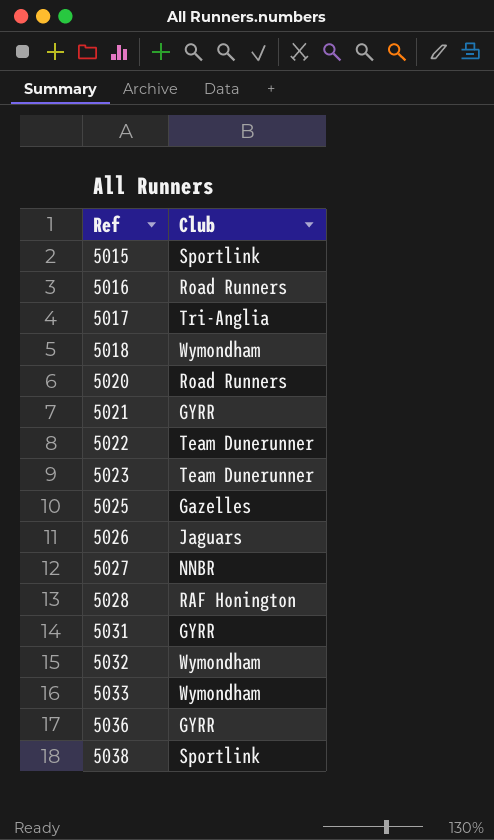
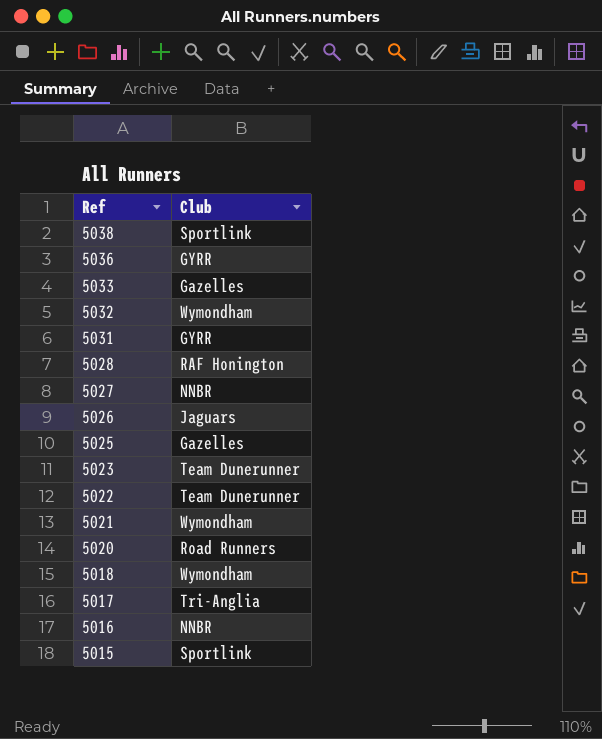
row order: Ref ascending -> Ref descending
5033 | Club: Wymondham -> Gazelles
5021 | Club: GYRR -> Wymondham
5016 | Club: Road Runners -> NNBR

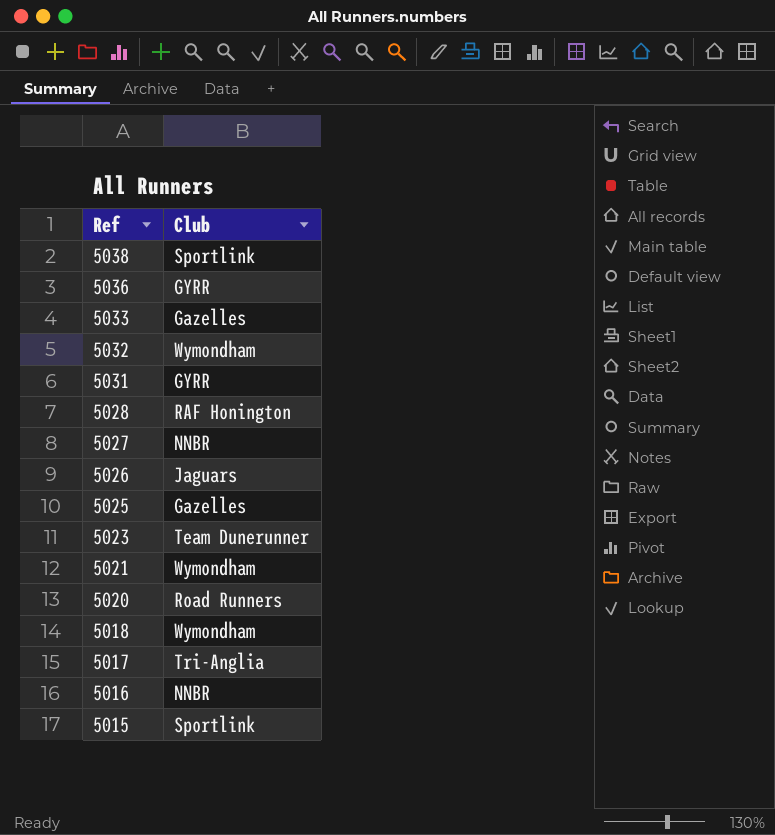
row 5022: Team Dunerunner -> none

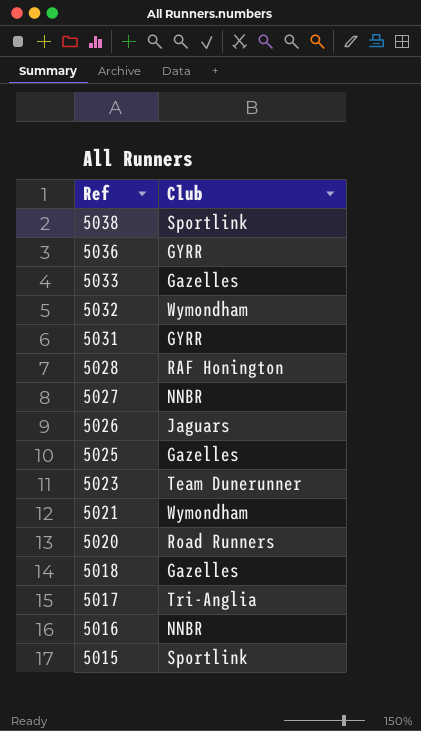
5018 | Club: Wymondham -> Gazelles

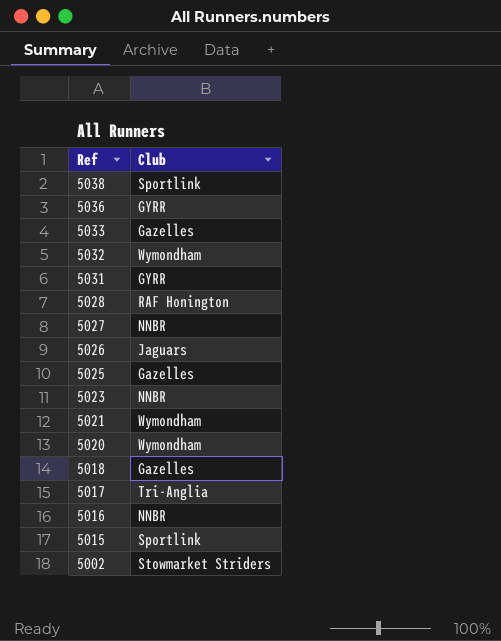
5023 | Club: Team Dunerunner -> NNBR
5020 | Club: Road Runners -> Wymondham
row 5002: none -> Stowmarket Striders

